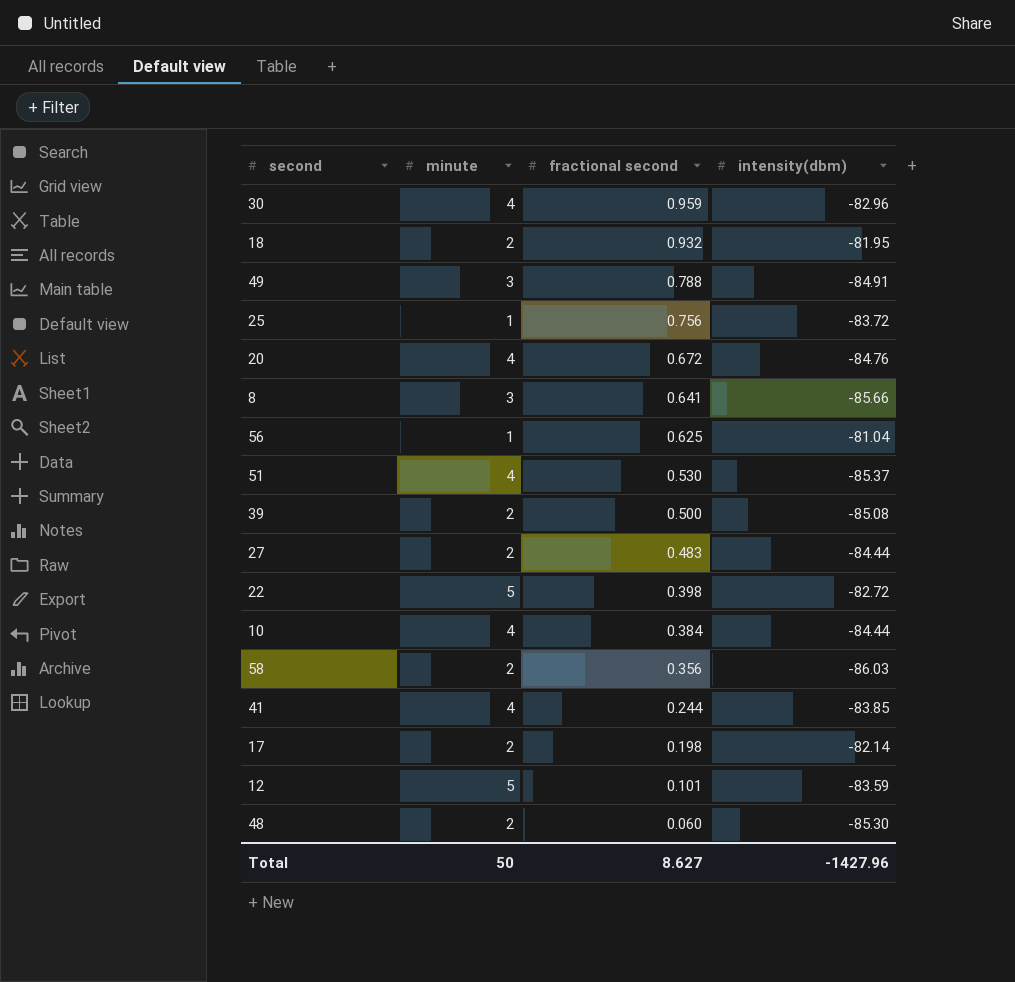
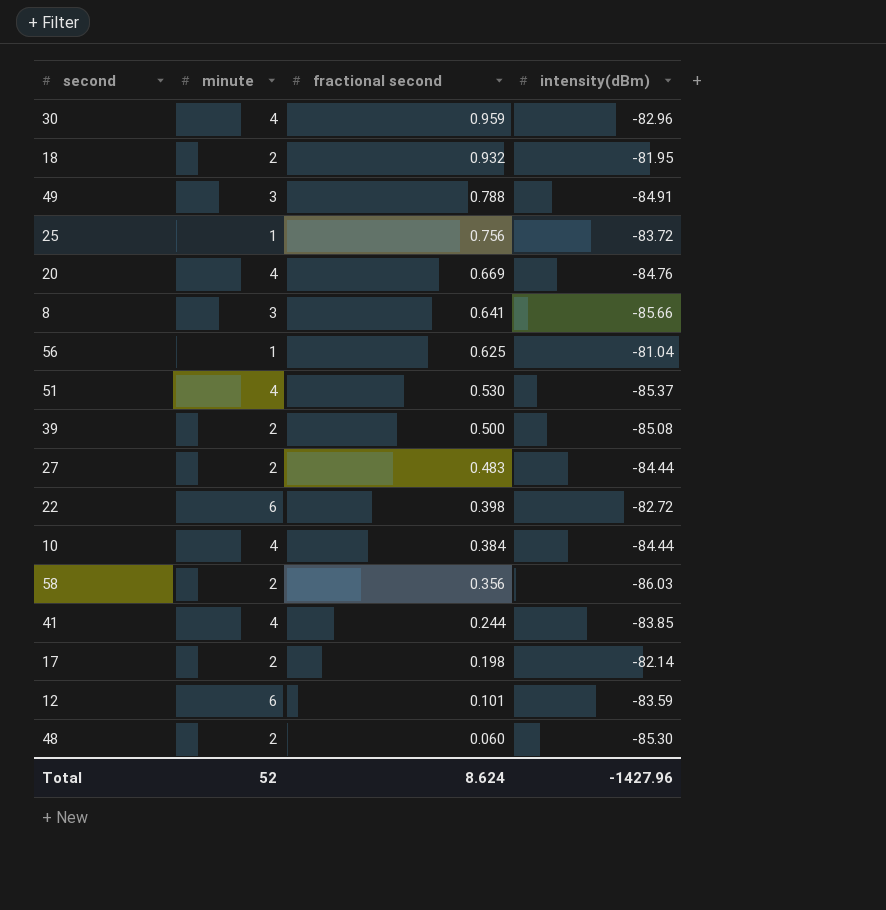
column name: intensity(dbm) -> intensity(dBm)
20 | fractional second: 0.672 -> 0.669
22 | minute: 5 -> 6
12 | minute: 5 -> 6
Total | minute: 50 -> 52
Total | fractional second: 8.627 -> 8.624

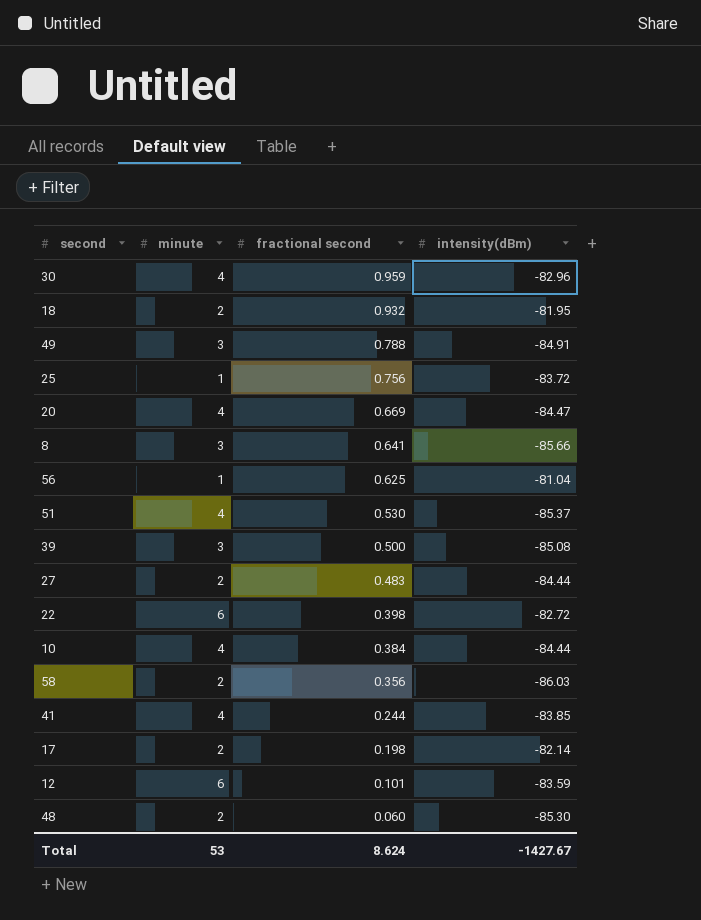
20 | intensity(dBm): -84.76 -> -84.47
39 | minute: 2 -> 3
Total | minute: 52 -> 53
Total | intensity(dBm): -1427.96 -> -1427.67

